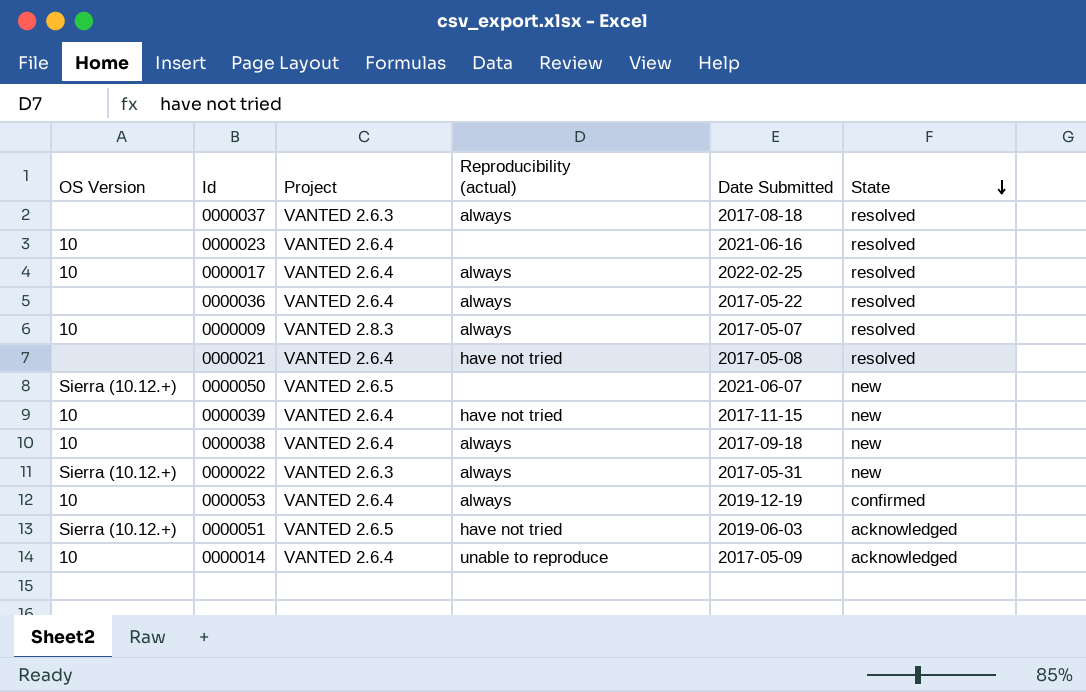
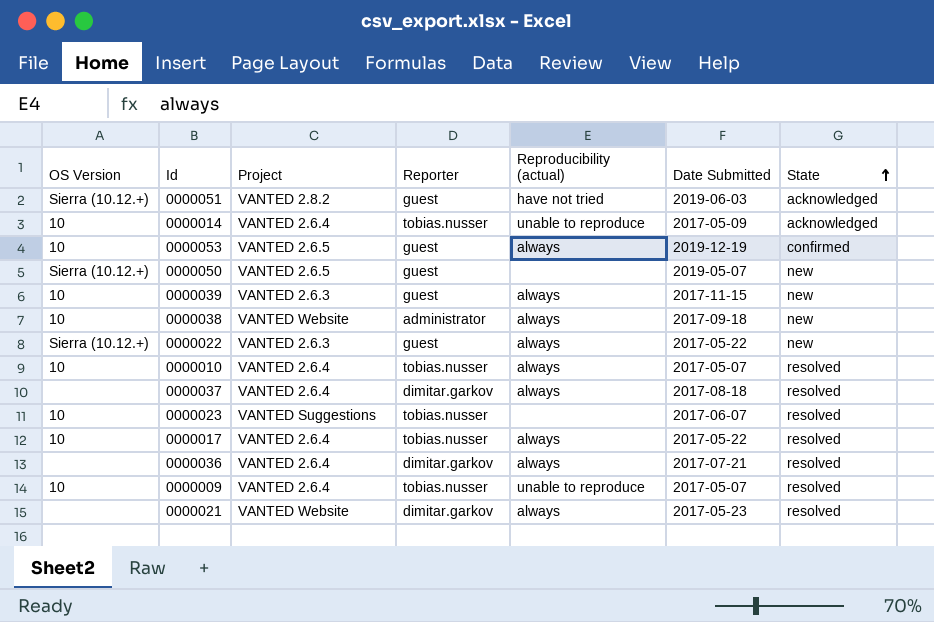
row order: State descending -> State ascending
column Reporter | position: none -> 4
0000051 | Project: VANTED 2.6.5 -> VANTED 2.8.2
0000053 | Project: VANTED 2.6.4 -> VANTED 2.6.5
0000050 | Date Submitted: 2021-06-07 -> 2019-05-07
0000039 | Project: VANTED 2.6.4 -> VANTED 2.6.3
0000039 | Reproducibility (actual): have not tried -> always
0000038 | Project: VANTED 2.6.4 -> VANTED Website
0000022 | Date Submitted: 2017-05-31 -> 2017-05-22
row 0000010: none -> 10 | VANTED 2.6.4 | tobias.nusser | always | 2017-05-07 | resolved
0000037 | Project: VANTED 2.6.3 -> VANTED 2.6.4
0000023 | Project: VANTED 2.6.4 -> VANTED Suggestions
0000023 | Date Submitted: 2021-06-16 -> 2017-06-07
0000017 | Date Submitted: 2022-02-25 -> 2017-05-22
0000036 | Date Submitted: 2017-05-22 -> 2017-07-21
0000009 | Project: VANTED 2.8.3 -> VANTED 2.6.4
0000009 | Reproducibility (actual): always -> unable to reproduce
0000021 | Project: VANTED 2.6.4 -> VANTED Website
0000021 | Reproducibility (actual): have not tried -> always
0000021 | Date Submitted: 2017-05-08 -> 2017-05-23

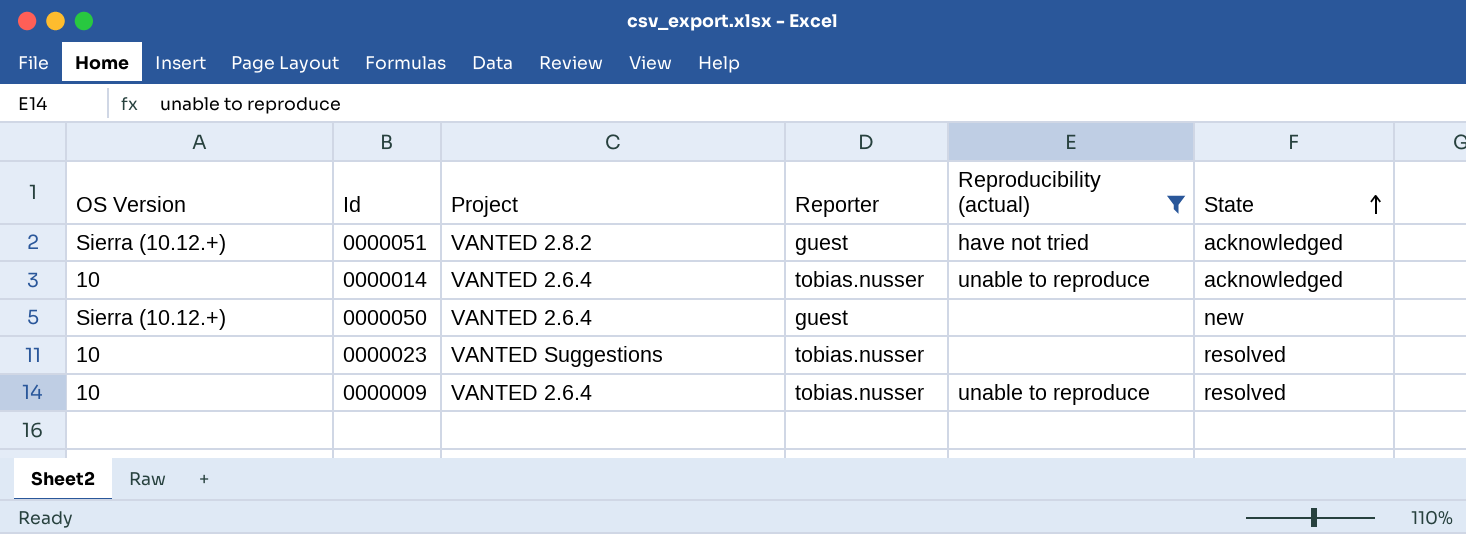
filter: none -> Reproducibility (actual) != always
column Date Submitted | position: 6 -> none
0000050 | Project: VANTED 2.6.5 -> VANTED 2.6.4

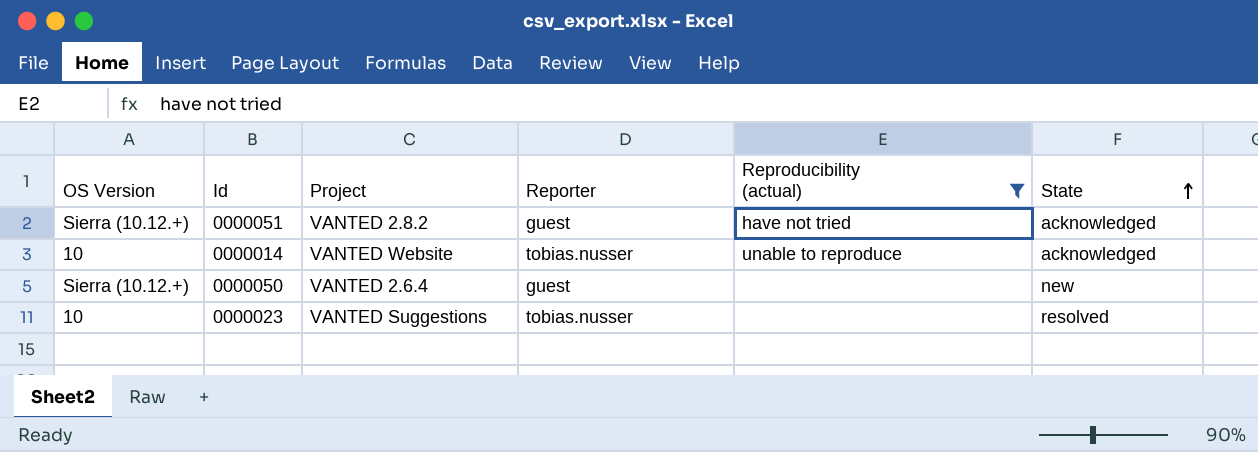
row 0000009: 10 | VANTED 2.6.4 | tobias.nusser | unable to reproduce | resolved -> none
0000014 | Project: VANTED 2.6.4 -> VANTED Website

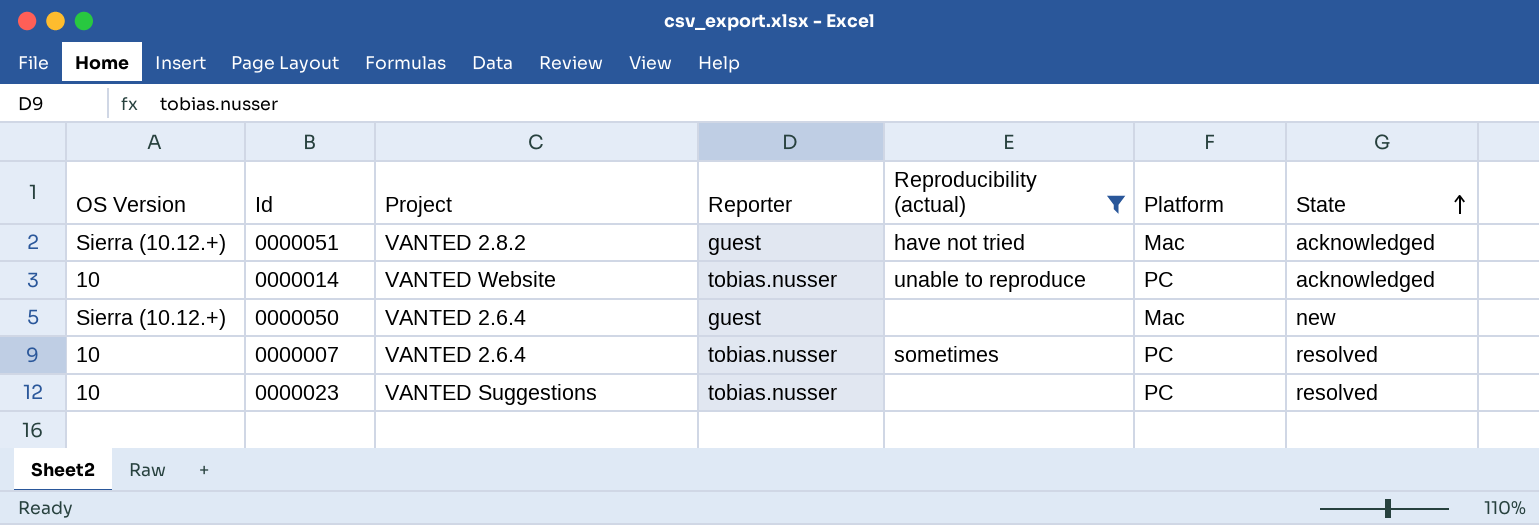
column Platform | position: none -> 6
row 0000007: none -> 10 | VANTED 2.6.4 | tobias.nusser | sometimes | PC | resolved

